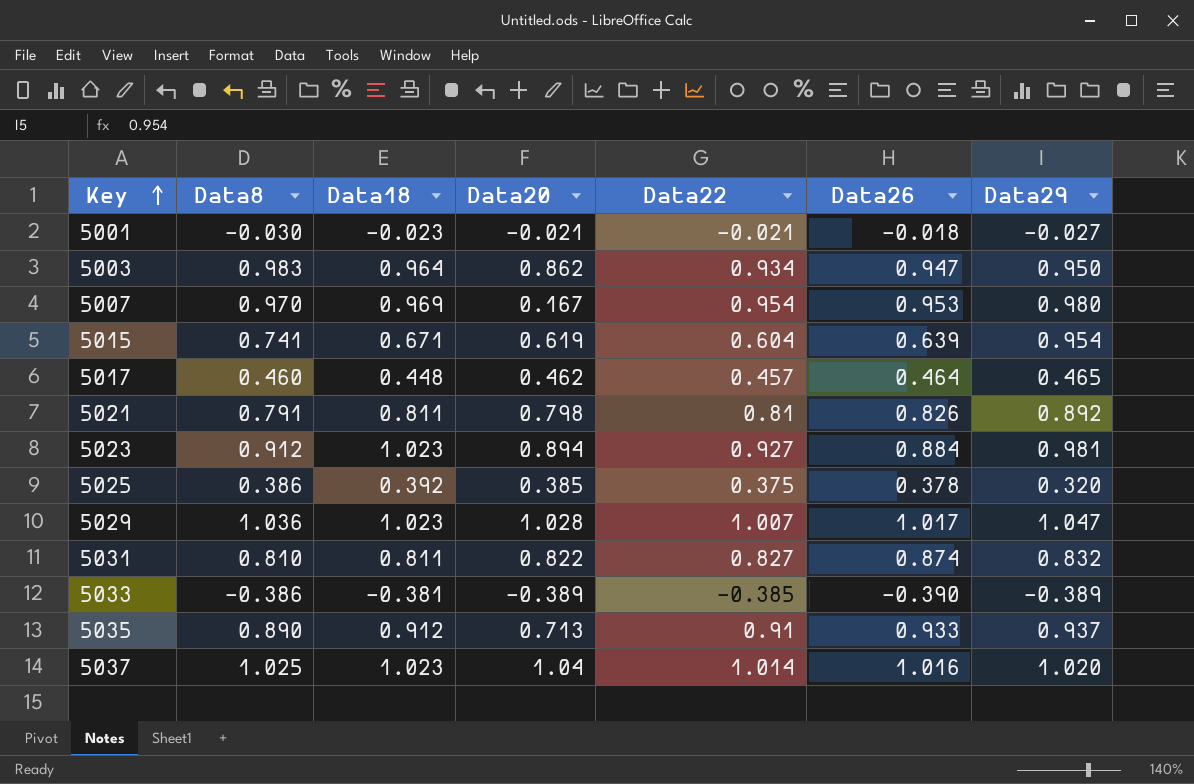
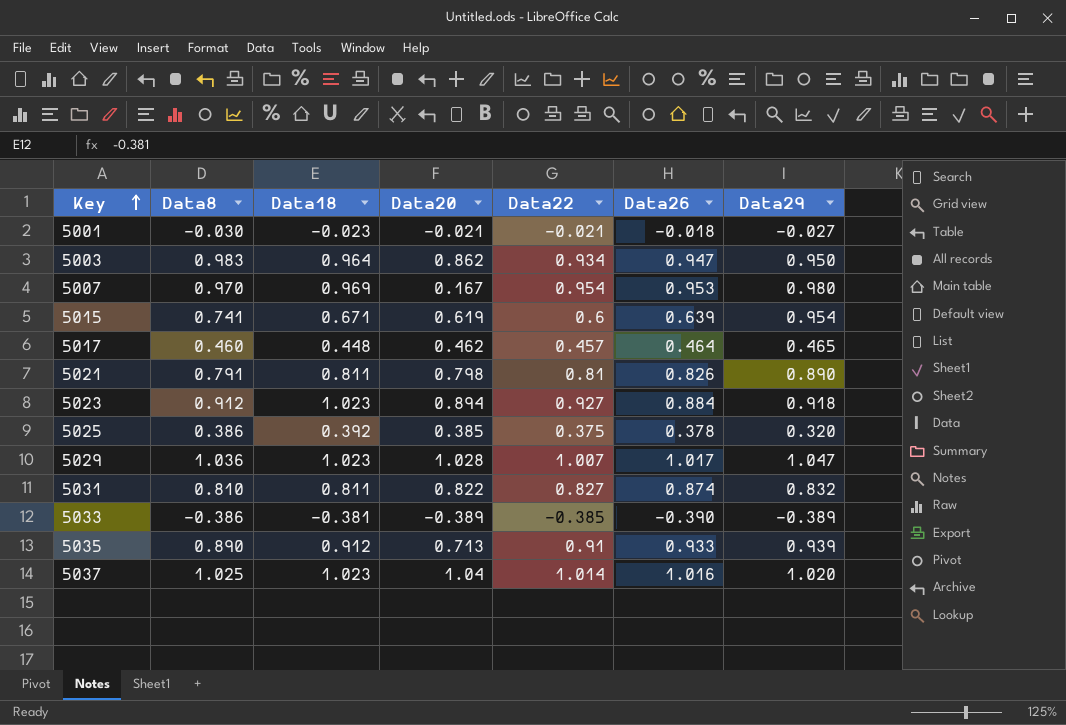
5015 | Data22: 0.604 -> 0.6
5021 | Data29: 0.892 -> 0.890
5023 | Data29: 0.981 -> 0.918
5035 | Data29: 0.937 -> 0.939

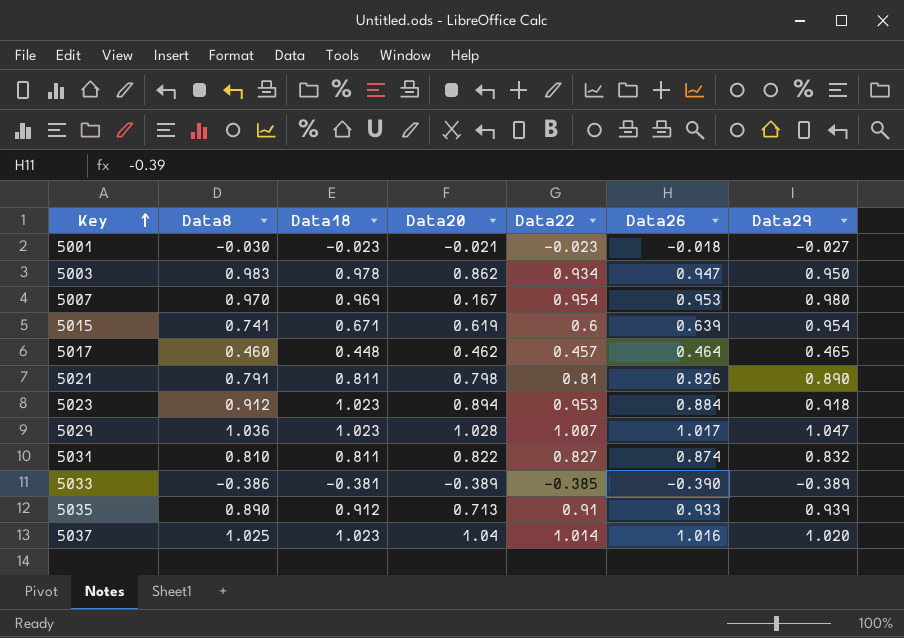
row 5025: 0.386 | 0.392 | 0.385 | 0.375 | 0.378 | 0.320 -> none
5001 | Data22: -0.021 -> -0.023
5003 | Data18: 0.964 -> 0.978
5023 | Data22: 0.927 -> 0.953

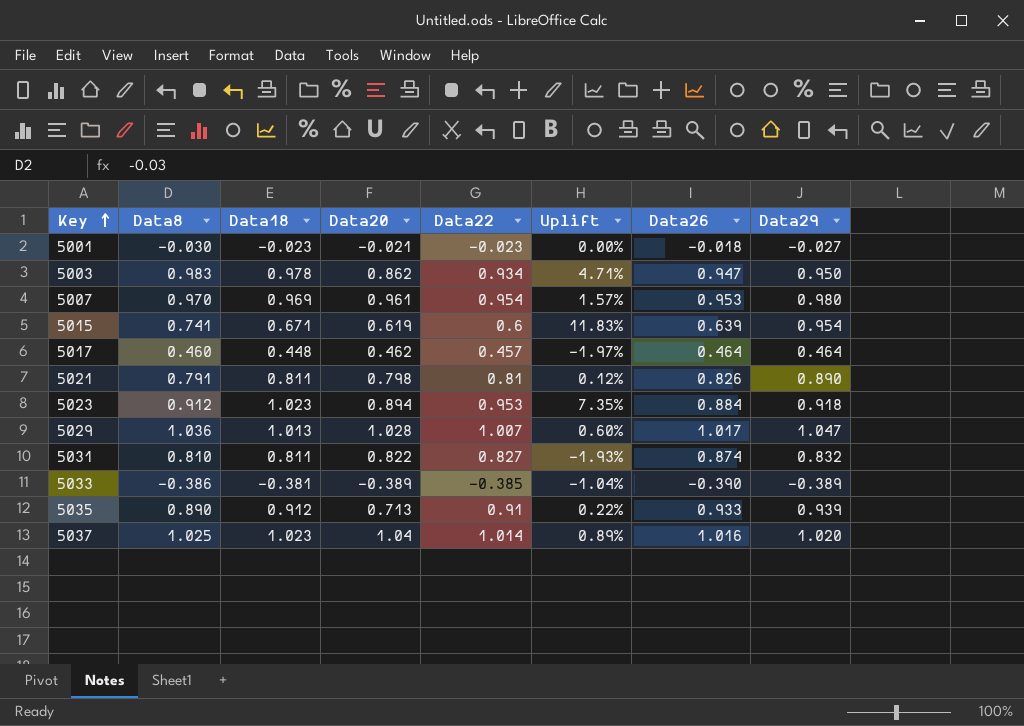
column Uplift | formula: none -> ([Data18] - [Data22]) / [Data22]
5007 | Data20: 0.167 -> 0.961
5017 | Data29: 0.465 -> 0.464
5029 | Data18: 1.023 -> 1.013

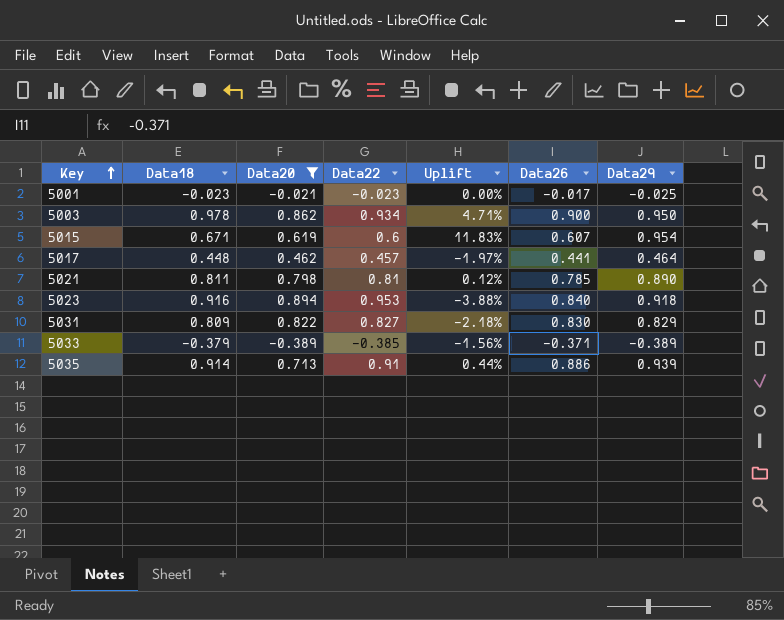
filter: none -> Data20 <= 0.894
column Data8 | position: 2 -> none
5001 | Data26: -0.018 -> -0.017
5001 | Data29: -0.027 -> -0.025
5003 | Data26: 0.947 -> 0.900
5015 | Data26: 0.639 -> 0.607
5017 | Data26: 0.464 -> 0.441
5021 | Data26: 0.826 -> 0.785
5023 | Data18: 1.023 -> 0.916
5023 | Uplift: 7.35% -> -3.88%
5023 | Data26: 0.884 -> 0.840
5031 | Data18: 0.811 -> 0.809
5031 | Uplift: -1.93% -> -2.18%
5031 | Data26: 0.874 -> 0.830
5031 | Data29: 0.832 -> 0.829
5033 | Data18: -0.381 -> -0.379
5033 | Uplift: -1.04% -> -1.56%
5033 | Data26: -0.390 -> -0.371
5035 | Data18: 0.912 -> 0.914
5035 | Uplift: 0.22% -> 0.44%
5035 | Data26: 0.933 -> 0.886

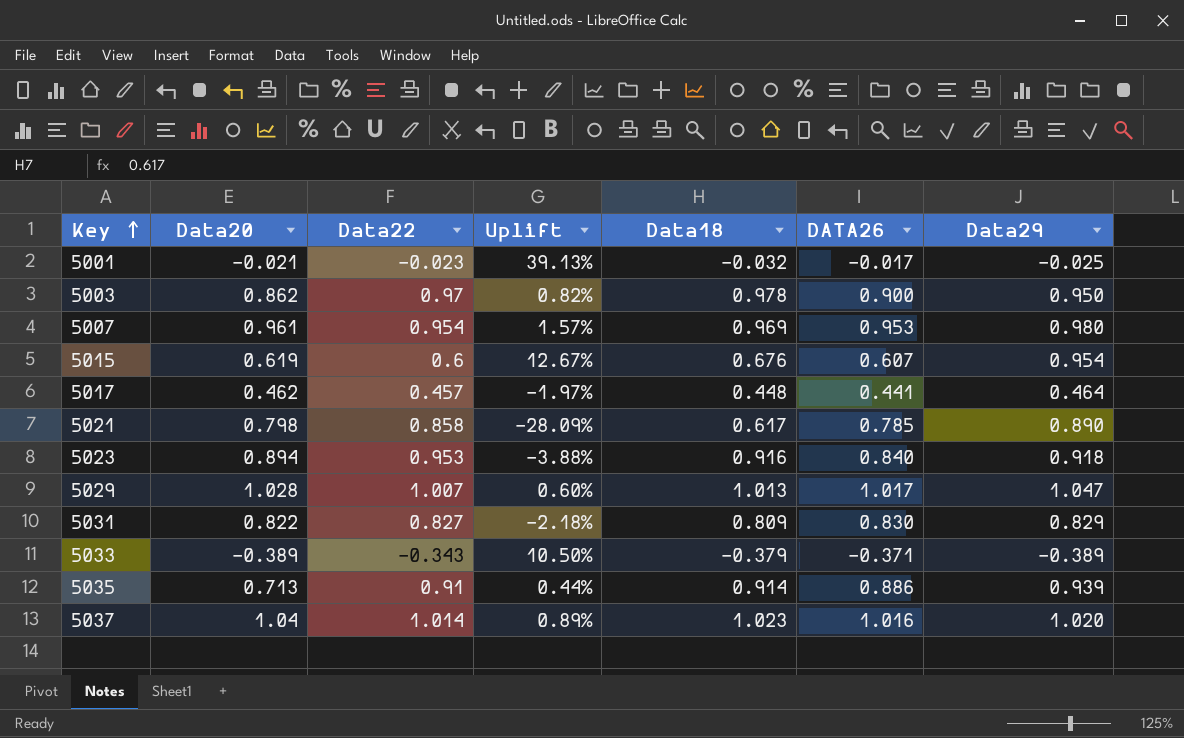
filter: Data20 <= 0.894 -> none
column Data18 | position: 2 -> 5
column name: Data26 -> DATA26
5001 | Uplift: 0.00% -> 39.13%
5001 | Data18: -0.023 -> -0.032
5003 | Data22: 0.934 -> 0.97
5003 | Uplift: 4.71% -> 0.82%
5015 | Uplift: 11.83% -> 12.67%
5015 | Data18: 0.671 -> 0.676
5021 | Data22: 0.81 -> 0.858
5021 | Uplift: 0.12% -> -28.09%
5021 | Data18: 0.811 -> 0.617
5033 | Data22: -0.385 -> -0.343
5033 | Uplift: -1.56% -> 10.50%

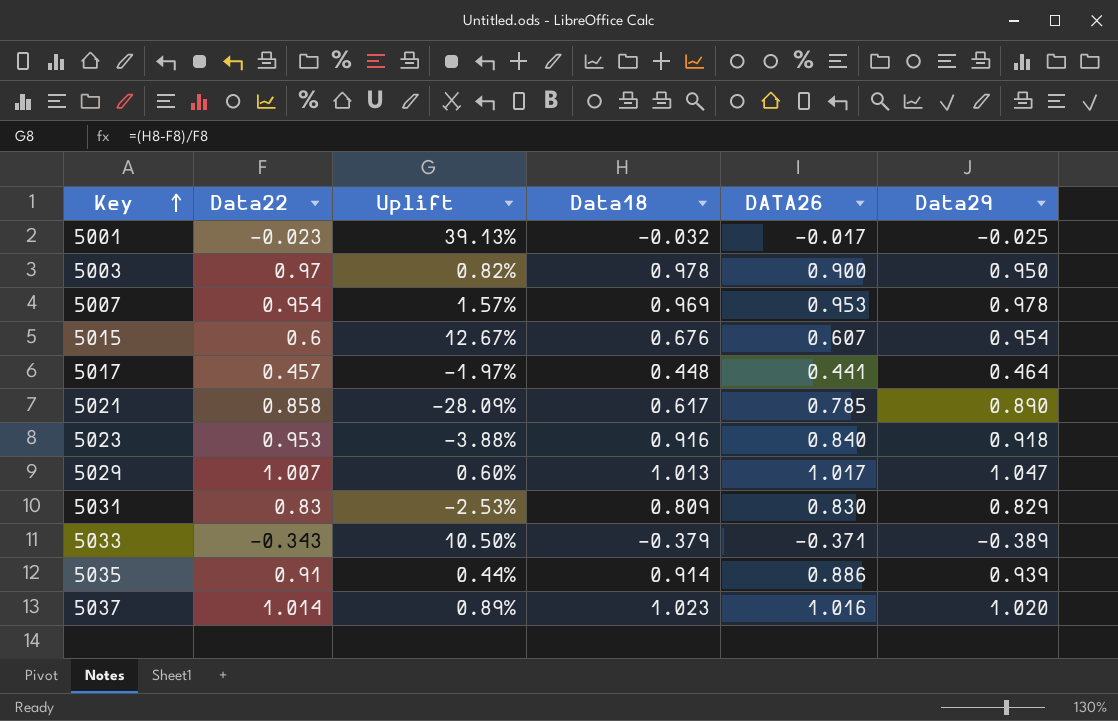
column Data20 | position: 2 -> none
5007 | Data29: 0.980 -> 0.978
5031 | Data22: 0.827 -> 0.83
5031 | Uplift: -2.18% -> -2.53%

